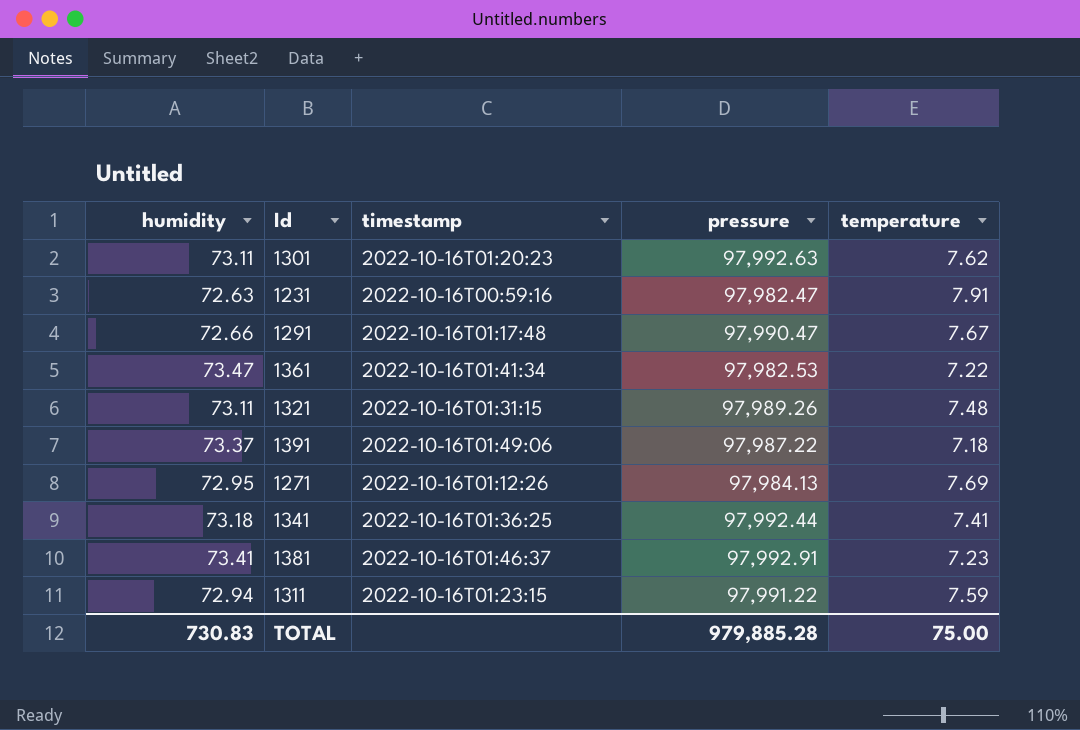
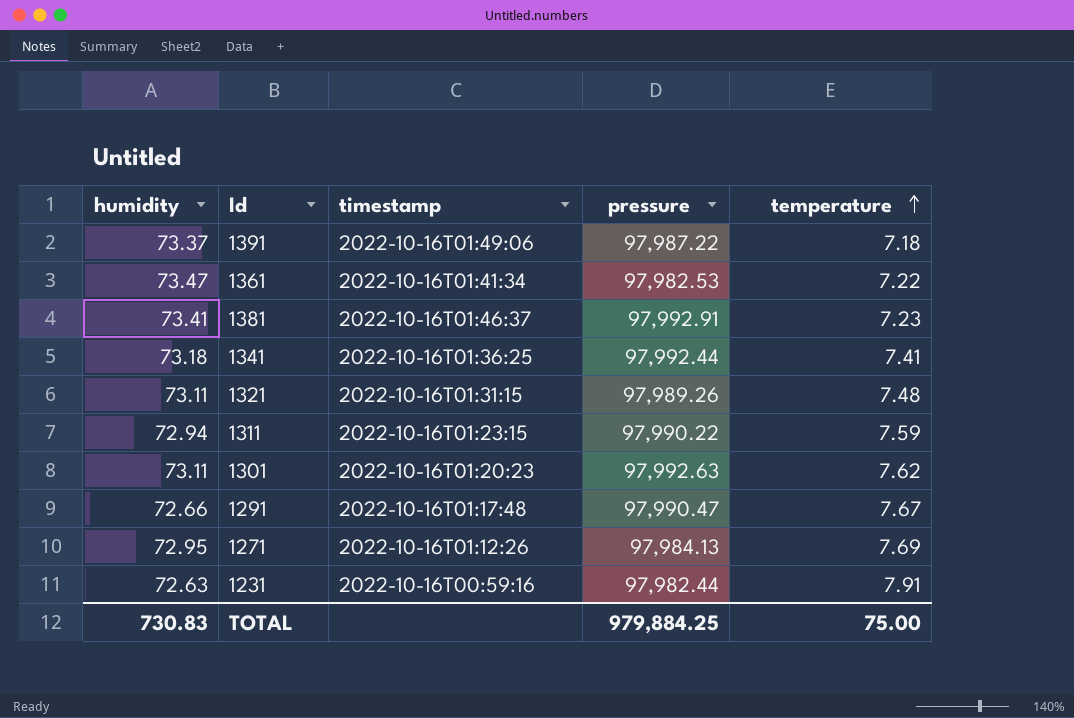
row order: none -> temperature ascending
1311 | pressure: 97,991.22 -> 97,990.22
1231 | pressure: 97,982.47 -> 97,982.44
TOTAL | pressure: 979,885.28 -> 979,884.25

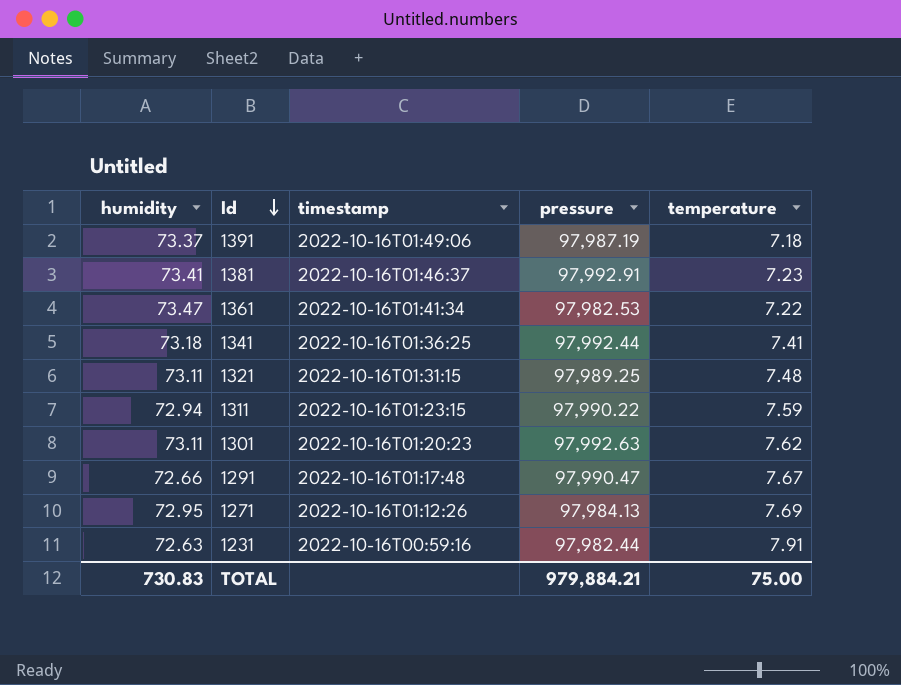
row order: temperature ascending -> Id descending
1391 | pressure: 97,987.22 -> 97,987.19
1321 | pressure: 97,989.26 -> 97,989.25
TOTAL | pressure: 979,884.25 -> 979,884.21

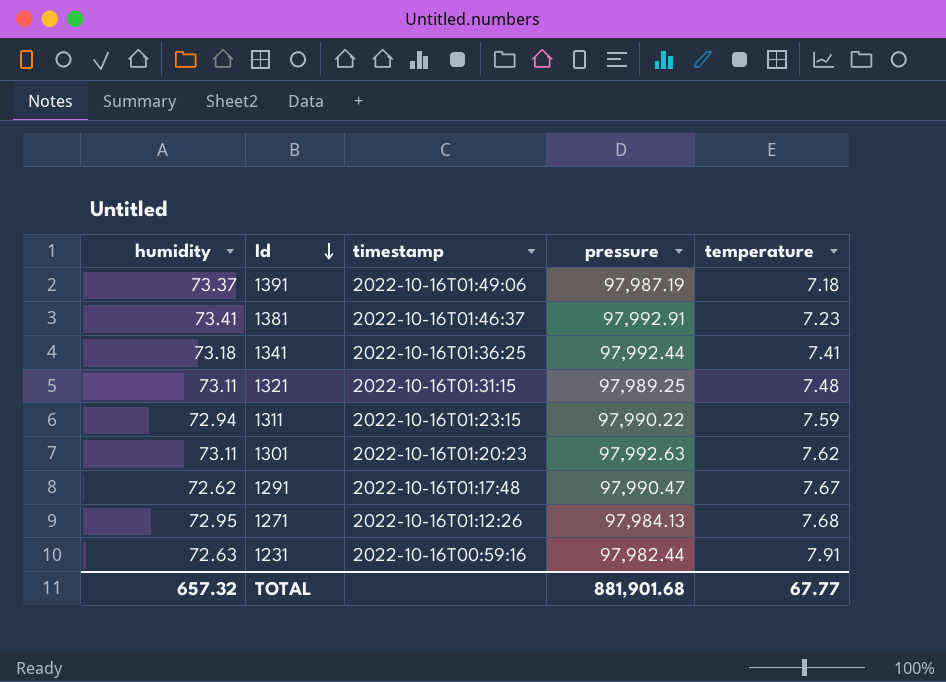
row 1361: 73.47 | 2022-10-16T01:41:34 | 97,982.53 | 7.22 -> none
1291 | humidity: 72.66 -> 72.62
1271 | temperature: 7.69 -> 7.68
TOTAL | humidity: 730.83 -> 657.32
TOTAL | pressure: 979,884.21 -> 881,901.68
TOTAL | temperature: 75.00 -> 67.77

